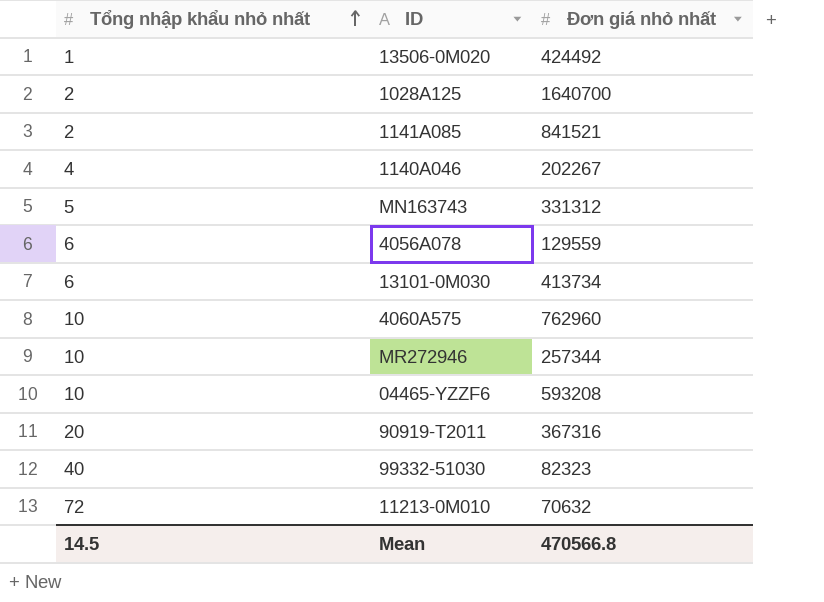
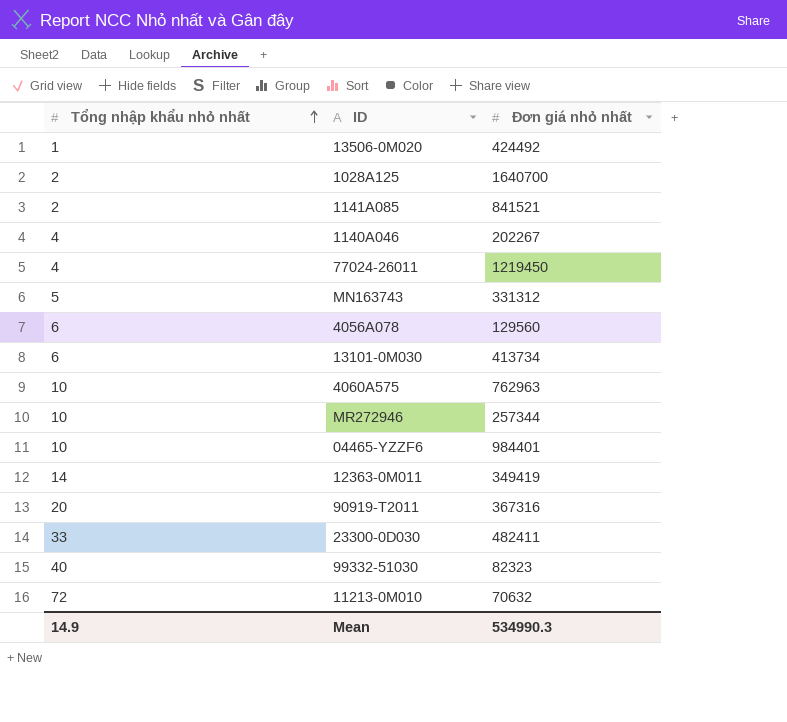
row 77024-26011: none -> 4 | 1219450
4056A078 | Đơn giá nhỏ nhất: 129559 -> 129560
4060A575 | Đơn giá nhỏ nhất: 762960 -> 762963
04465-YZZF6 | Đơn giá nhỏ nhất: 593208 -> 984401
row 12363-0M011: none -> 14 | 349419
row 23300-0D030: none -> 33 | 482411
Mean | Tổng nhập khẩu nhỏ nhất: 14.5 -> 14.9
Mean | Đơn giá nhỏ nhất: 470566.8 -> 534990.3

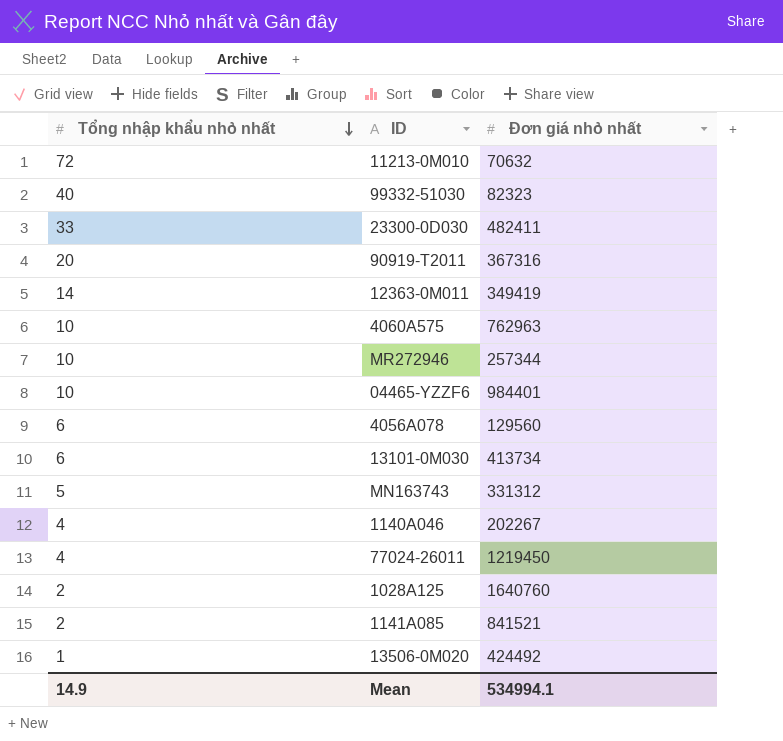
row order: Tổng nhập khẩu nhỏ nhất ascending -> Tổng nhập khẩu nhỏ nhất descending
1028A125 | Đơn giá nhỏ nhất: 1640700 -> 1640760
Mean | Đơn giá nhỏ nhất: 534990.3 -> 534994.1

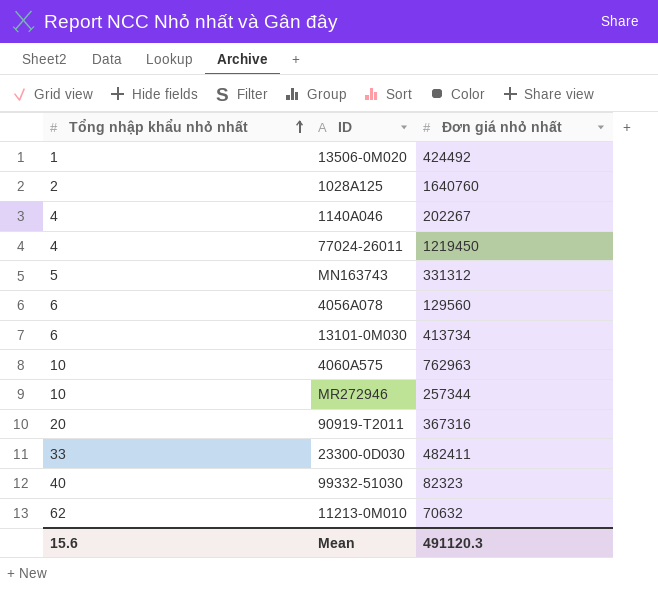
row order: Tổng nhập khẩu nhỏ nhất descending -> Tổng nhập khẩu nhỏ nhất ascending
row 12363-0M011: 14 | 349419 -> none
row 04465-YZZF6: 10 | 984401 -> none
row 1141A085: 2 | 841521 -> none
11213-0M010 | Tổng nhập khẩu nhỏ nhất: 72 -> 62
Mean | Tổng nhập khẩu nhỏ nhất: 14.9 -> 15.6
Mean | Đơn giá nhỏ nhất: 534994.1 -> 491120.3

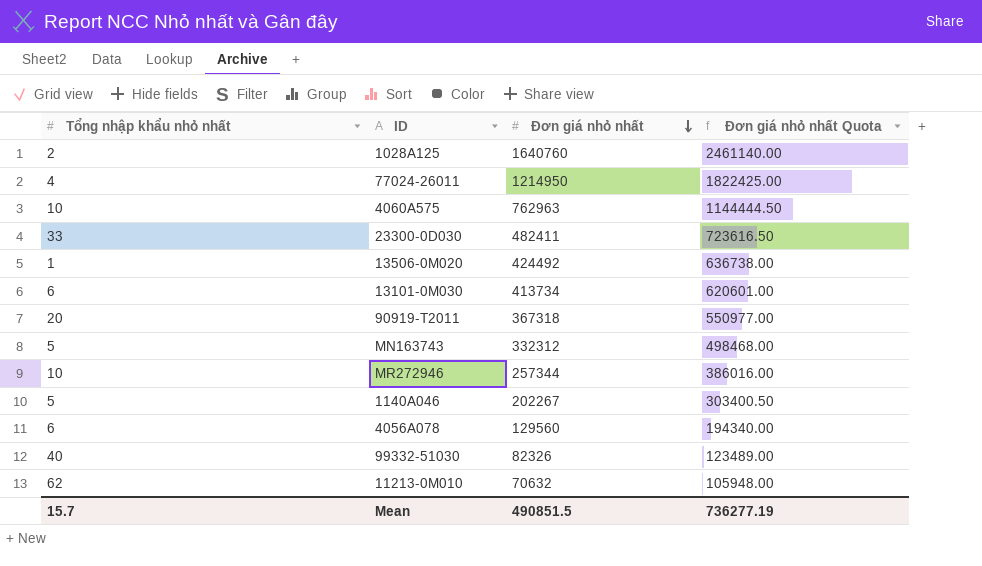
row order: Tổng nhập khẩu nhỏ nhất ascending -> Đơn giá nhỏ nhất descending
column Đơn giá nhỏ nhất Quota | formula: none -> [Đơn giá nhỏ nhất] * 1.5
77024-26011 | Đơn giá nhỏ nhất: 1219450 -> 1214950
90919-T2011 | Đơn giá nhỏ nhất: 367316 -> 367318
MN163743 | Đơn giá nhỏ nhất: 331312 -> 332312
1140A046 | Tổng nhập khẩu nhỏ nhất: 4 -> 5
99332-51030 | Đơn giá nhỏ nhất: 82323 -> 82326
Mean | Tổng nhập khẩu nhỏ nhất: 15.6 -> 15.7
Mean | Đơn giá nhỏ nhất: 491120.3 -> 490851.5

